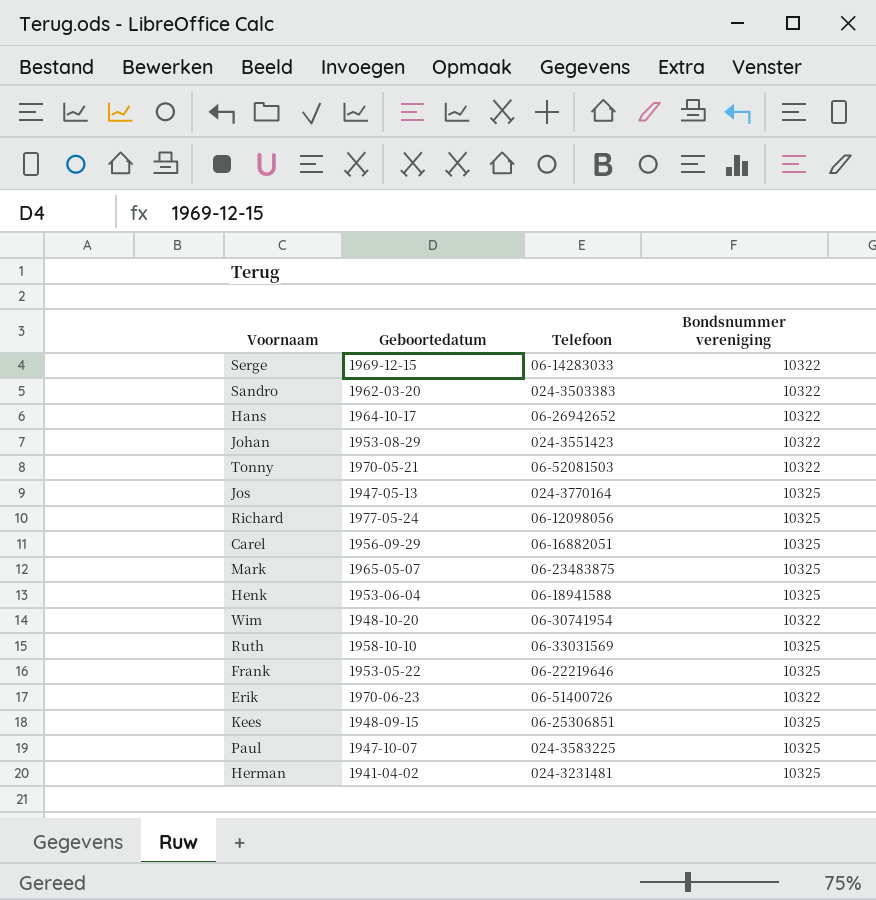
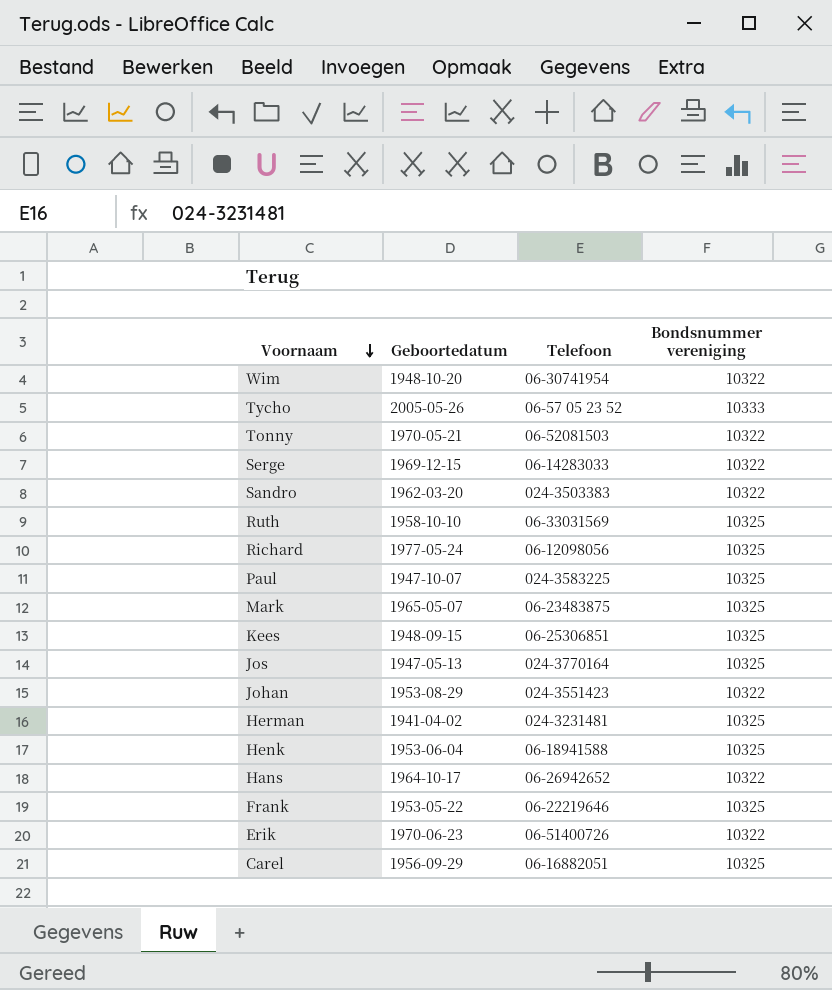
row order: none -> Voornaam descending
row Tycho: none -> 2005-05-26 | 06-57 05 23 52 | 10333

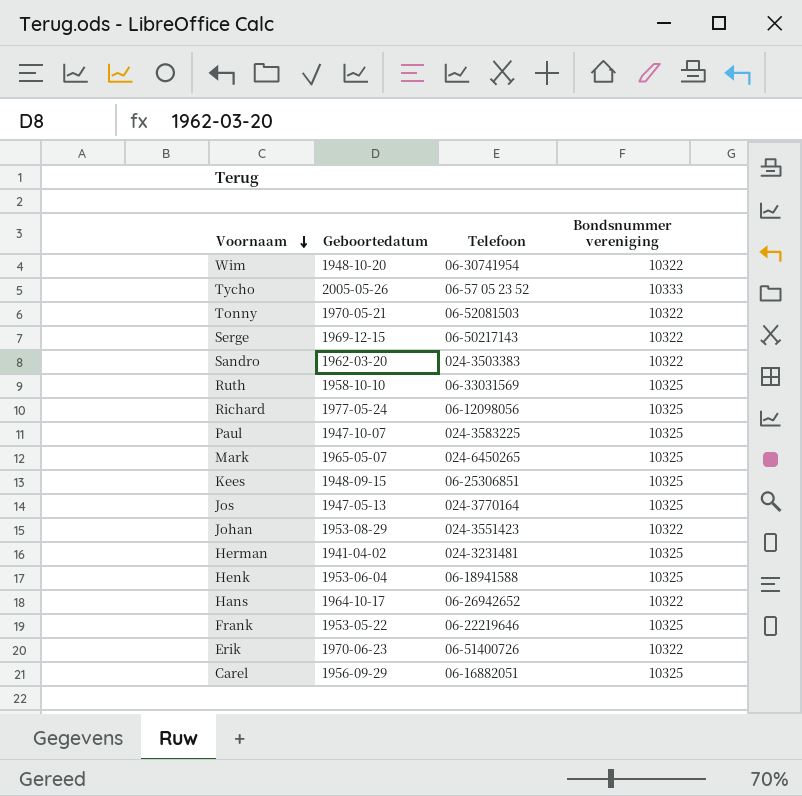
Serge | Telefoon: 06-14283033 -> 06-50217143
Mark | Telefoon: 06-23483875 -> 024-6450265

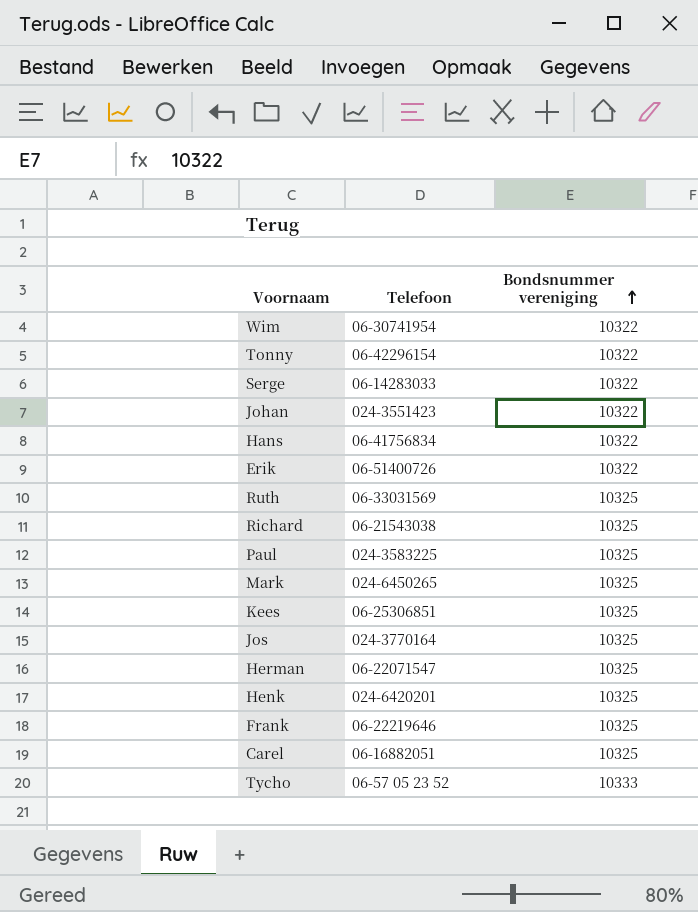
row order: Voornaam descending -> Bondsnummer vereniging ascending
column Geboortedatum | position: 2 -> none
row Sandro: 1962-03-20 | 024-3503383 | 10322 -> none
Tonny | Telefoon: 06-52081503 -> 06-42296154
Serge | Telefoon: 06-50217143 -> 06-14283033
Hans | Telefoon: 06-26942652 -> 06-41756834
Richard | Telefoon: 06-12098056 -> 06-21543038
Herman | Telefoon: 024-3231481 -> 06-22071547
Henk | Telefoon: 06-18941588 -> 024-6420201

